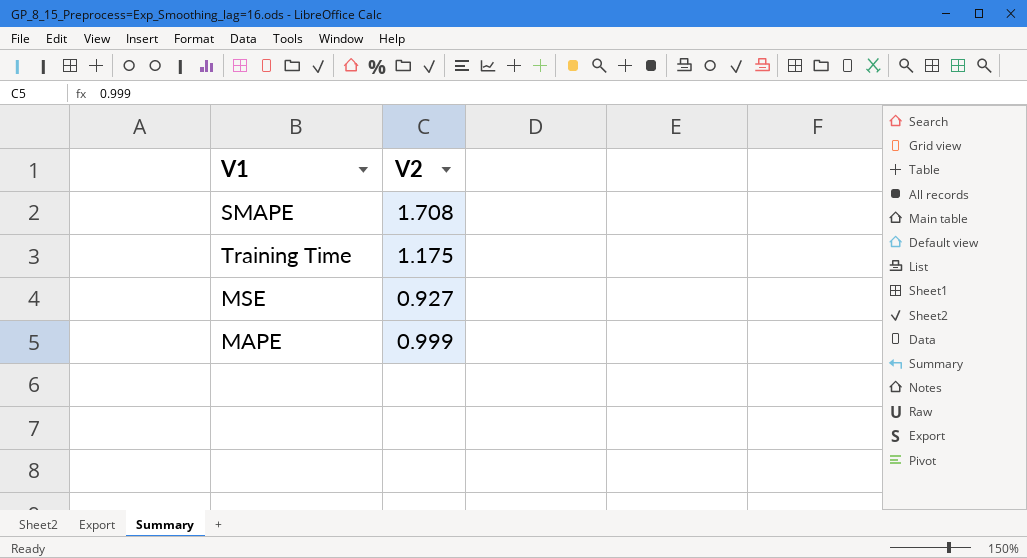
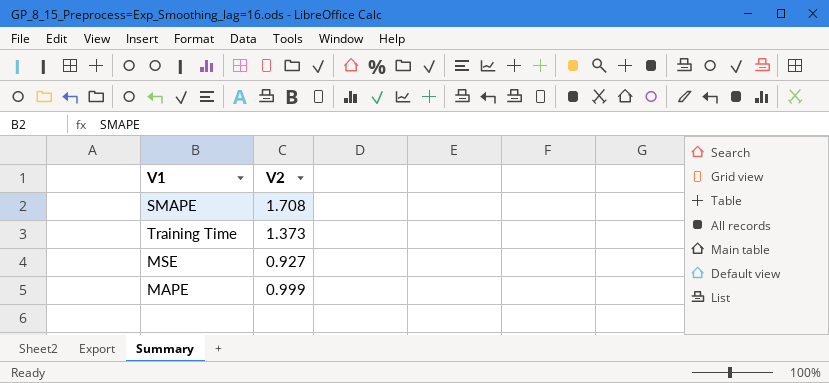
Training Time | V2: 1.175 -> 1.373

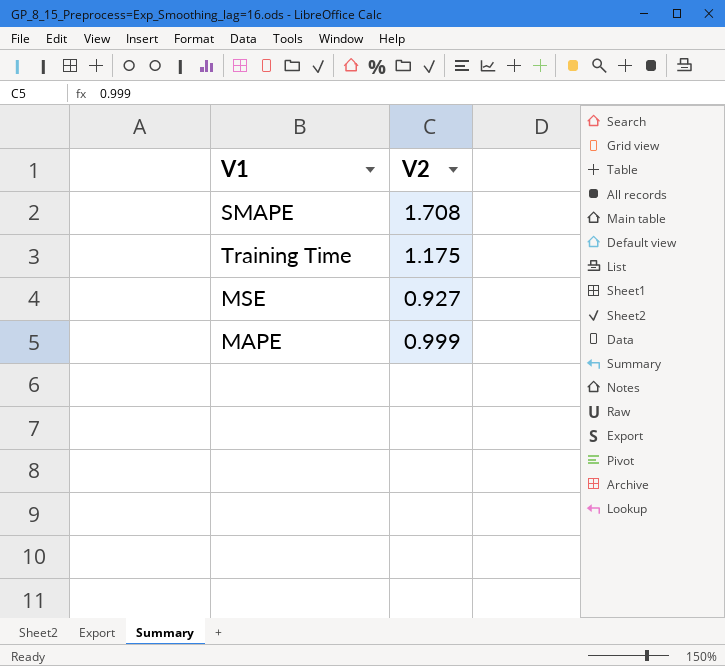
Training Time | V2: 1.373 -> 1.175

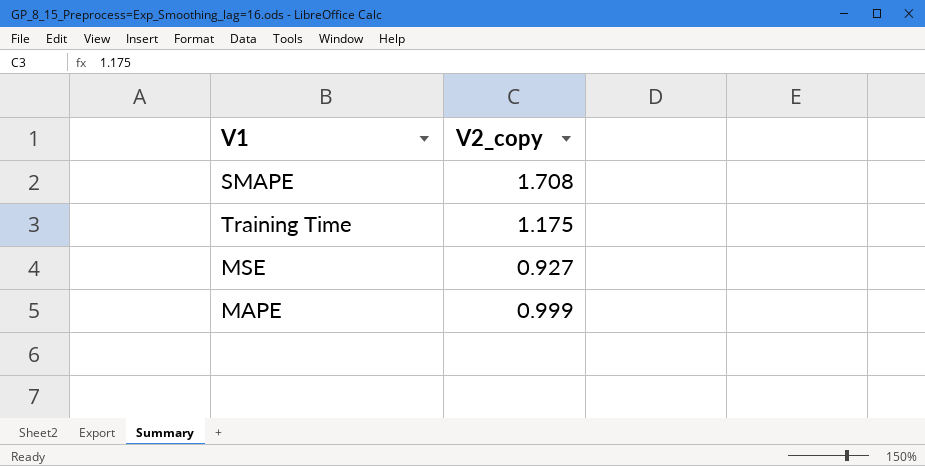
column name: V2 -> V2_copy

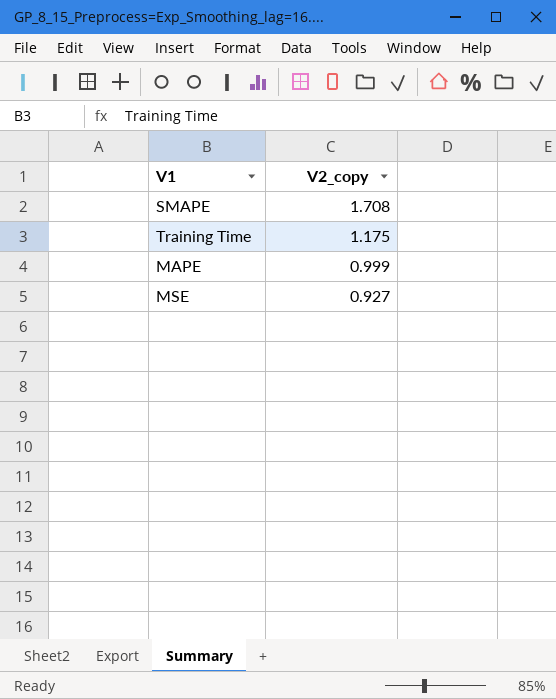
row order: none -> V2_copy descending

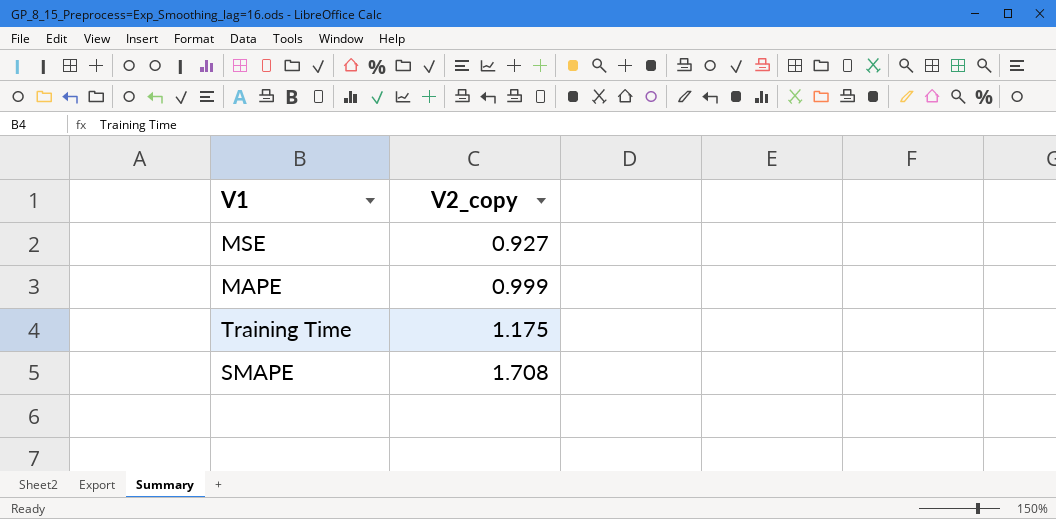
row order: V2_copy descending -> V2_copy ascending

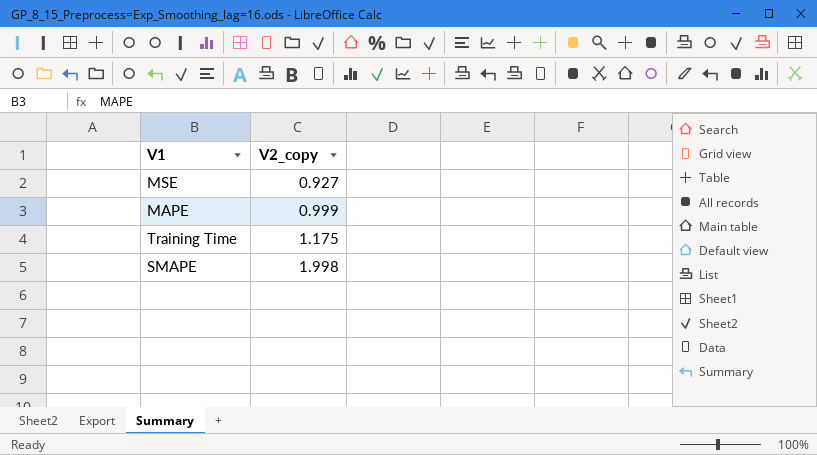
SMAPE | V2_copy: 1.708 -> 1.998

